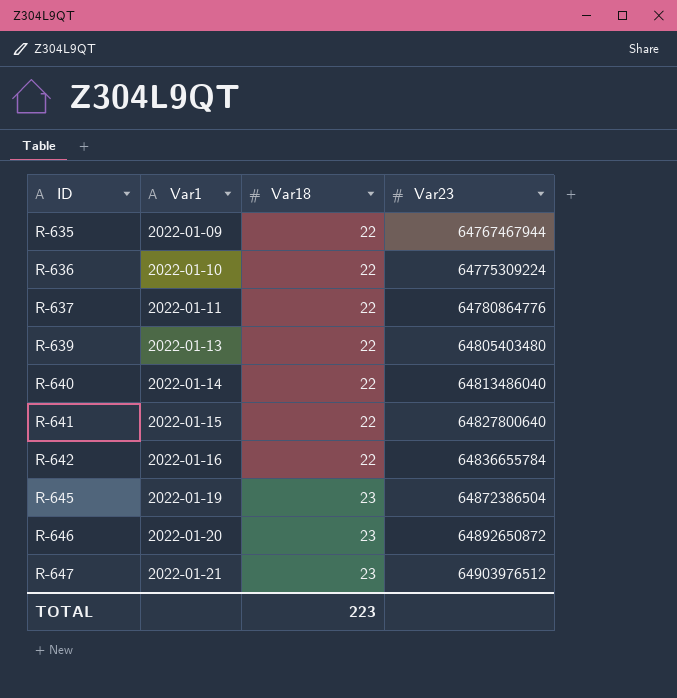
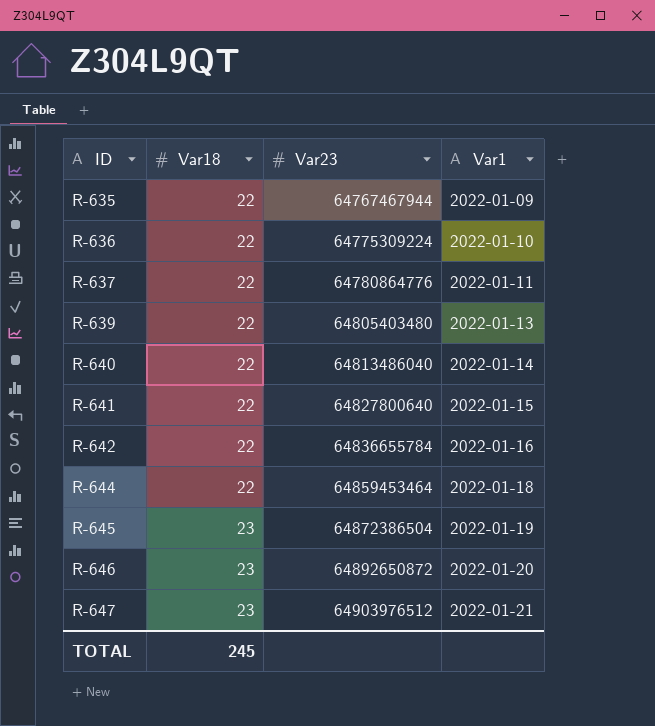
column Var1 | position: 2 -> 4
row R-644: none -> 22 | 64859453464 | 2022-01-18
TOTAL | Var18: 223 -> 245

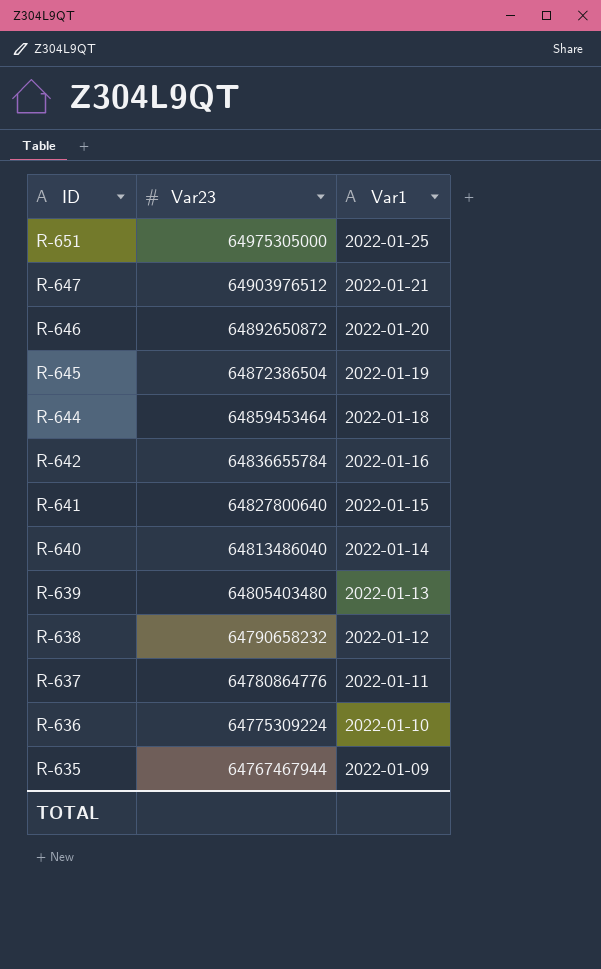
row order: ID ascending -> ID descending
column Var18 | position: 2 -> none
row R-651: none -> 64975305000 | 2022-01-25
row R-638: none -> 64790658232 | 2022-01-12

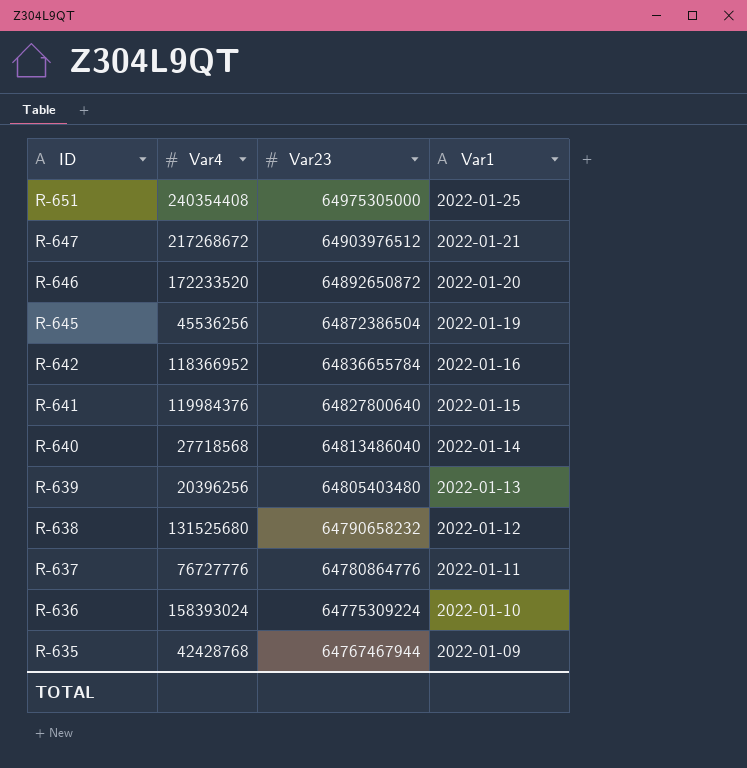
column Var4 | position: none -> 2
row R-644: 64859453464 | 2022-01-18 -> none

